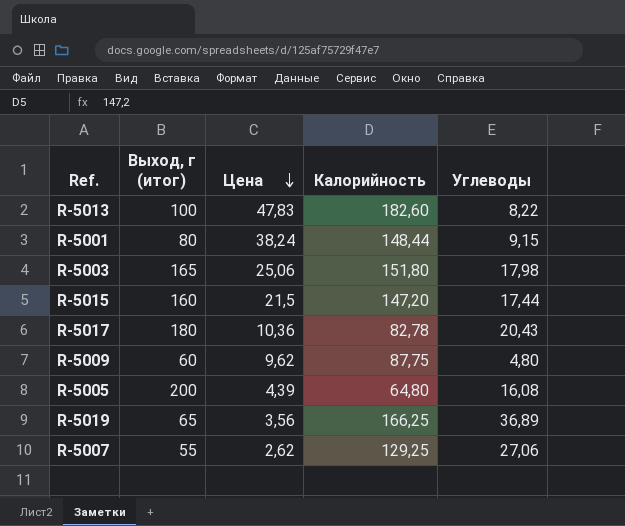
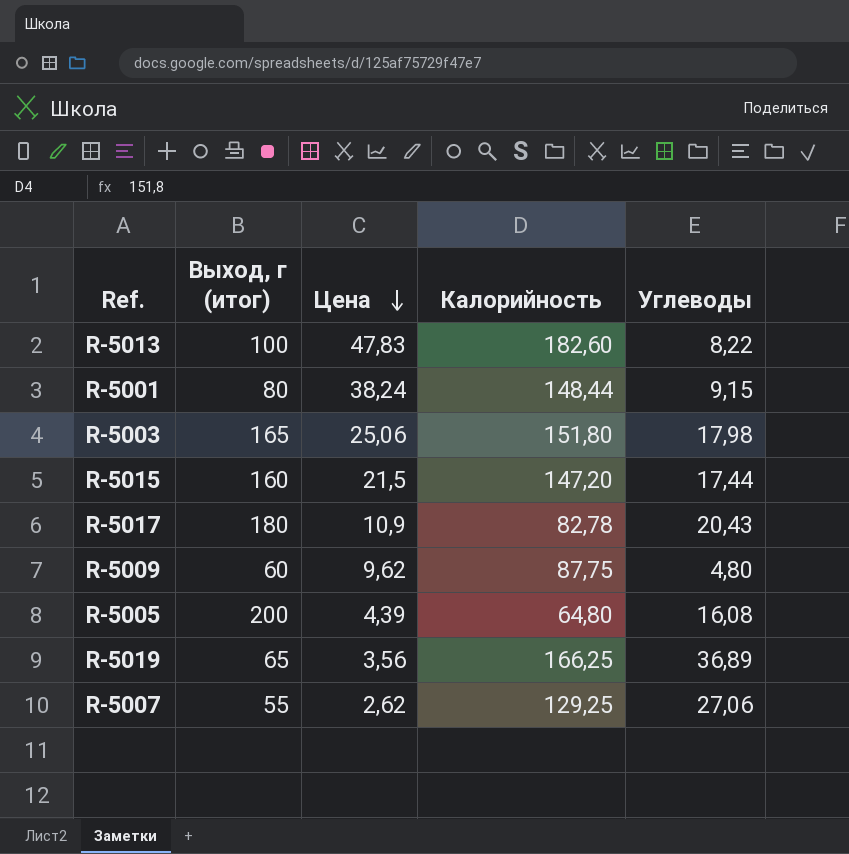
R-5017 | Цена: 10,36 -> 10,9

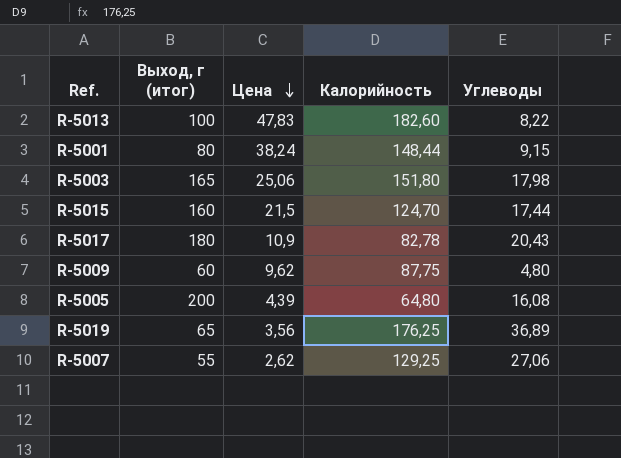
R-5015 | Калорийность: 147,20 -> 124,70
R-5019 | Калорийность: 166,25 -> 176,25

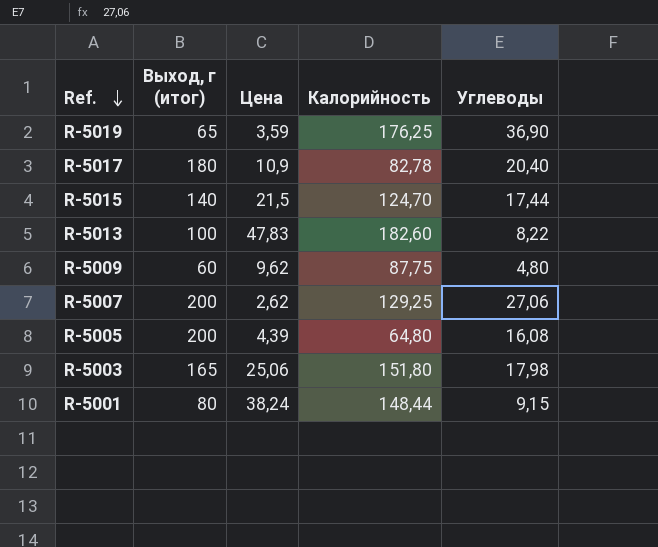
row order: Цена descending -> Ref. descending
R-5019 | Цена: 3,56 -> 3,59
R-5019 | Углеводы: 36,89 -> 36,90
R-5017 | Углеводы: 20,43 -> 20,40
R-5015 | Выход, г (итог): 160 -> 140
R-5007 | Выход, г (итог): 55 -> 200

